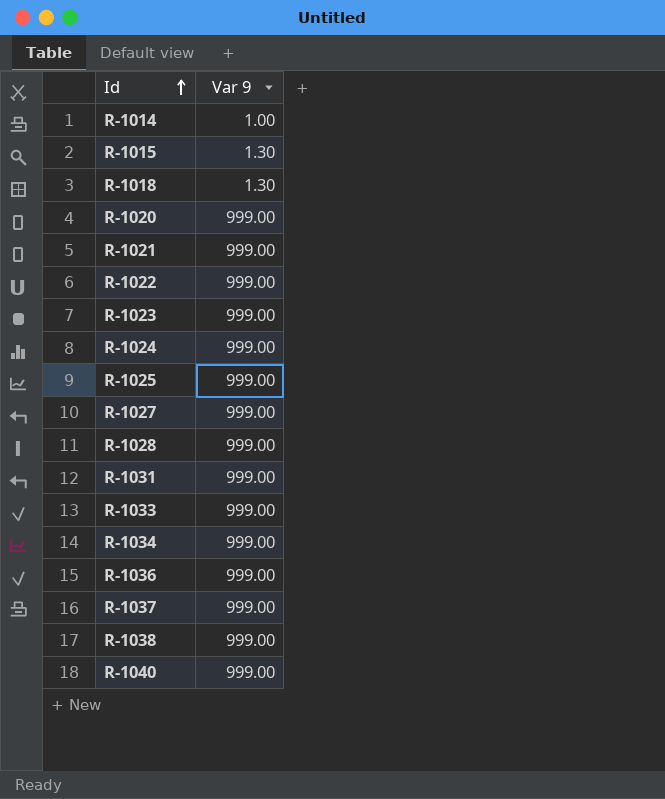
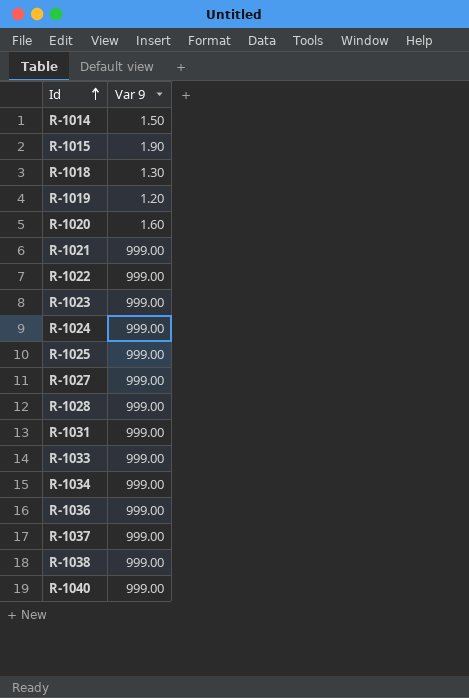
R-1014 | Var 9: 1.00 -> 1.50
R-1015 | Var 9: 1.30 -> 1.90
row R-1019: none -> 1.20
R-1020 | Var 9: 999.00 -> 1.60

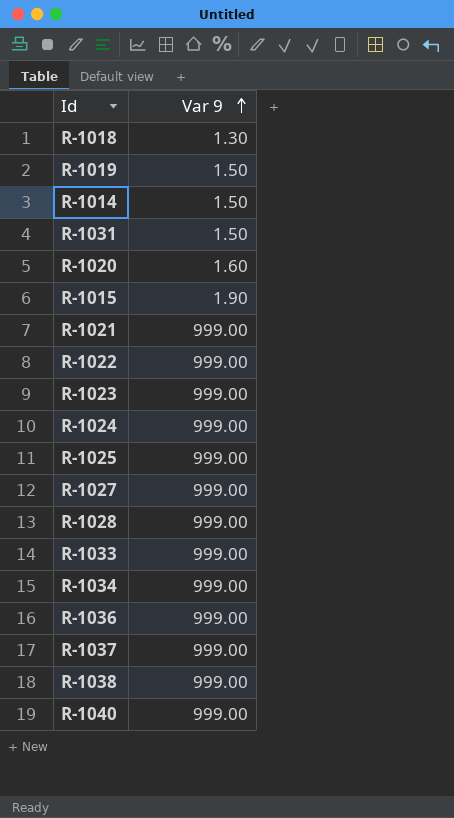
row order: Id ascending -> Var 9 ascending
R-1019 | Var 9: 1.20 -> 1.50
R-1031 | Var 9: 999.00 -> 1.50

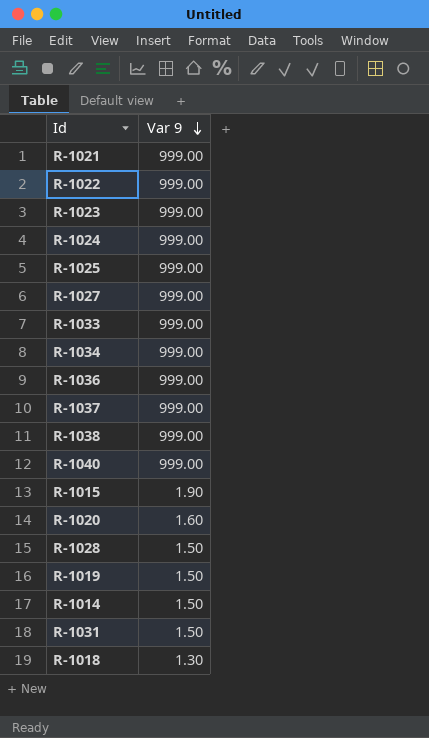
row order: Var 9 ascending -> Var 9 descending
R-1028 | Var 9: 999.00 -> 1.50

